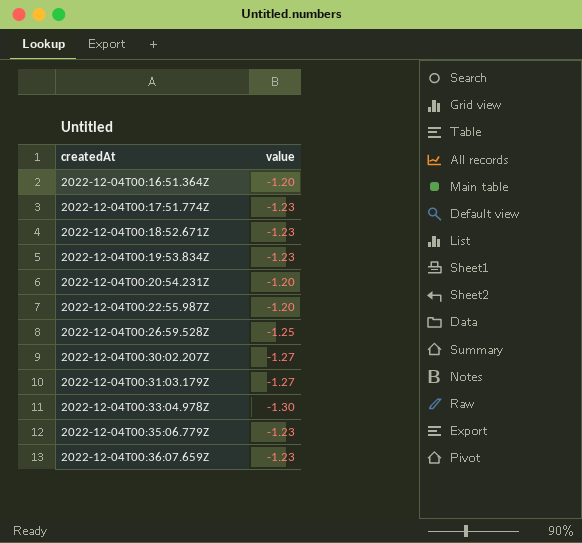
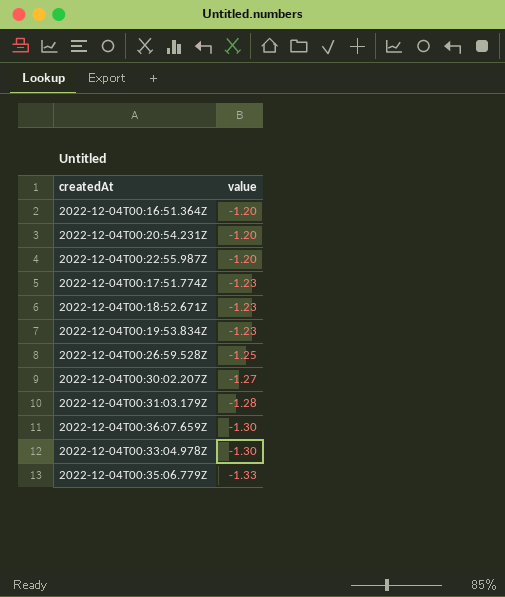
row order: createdAt ascending -> value descending
2022-12-04T00:31:03.179Z | value: -1.27 -> -1.28
2022-12-04T00:36:07.659Z | value: -1.23 -> -1.30
2022-12-04T00:35:06.779Z | value: -1.23 -> -1.33

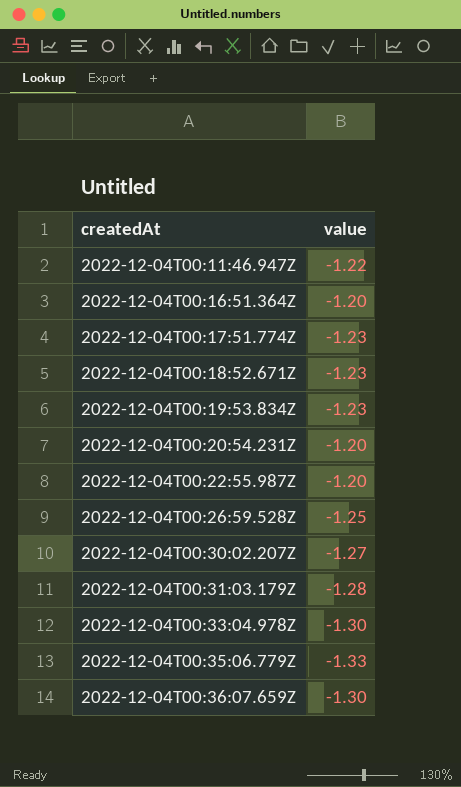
row order: value descending -> createdAt ascending
row 2022-12-04T00:11:46.947Z: none -> -1.22

